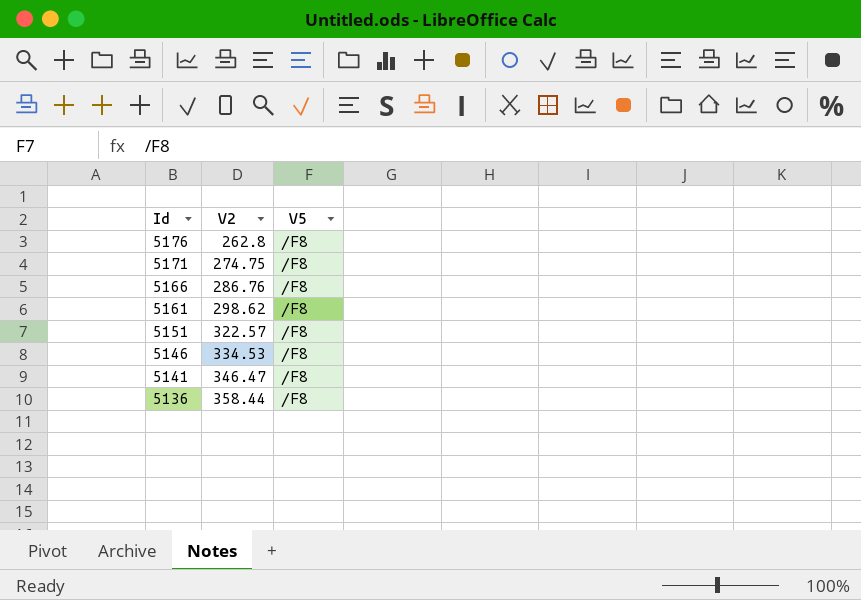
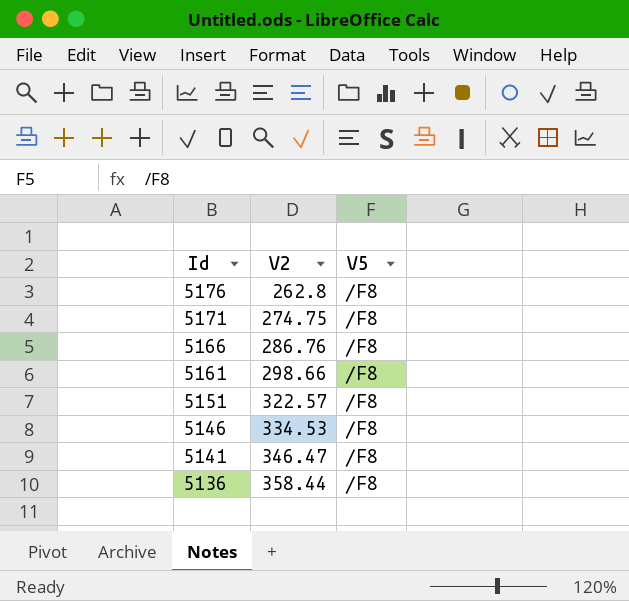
5161 | V2: 298.62 -> 298.66

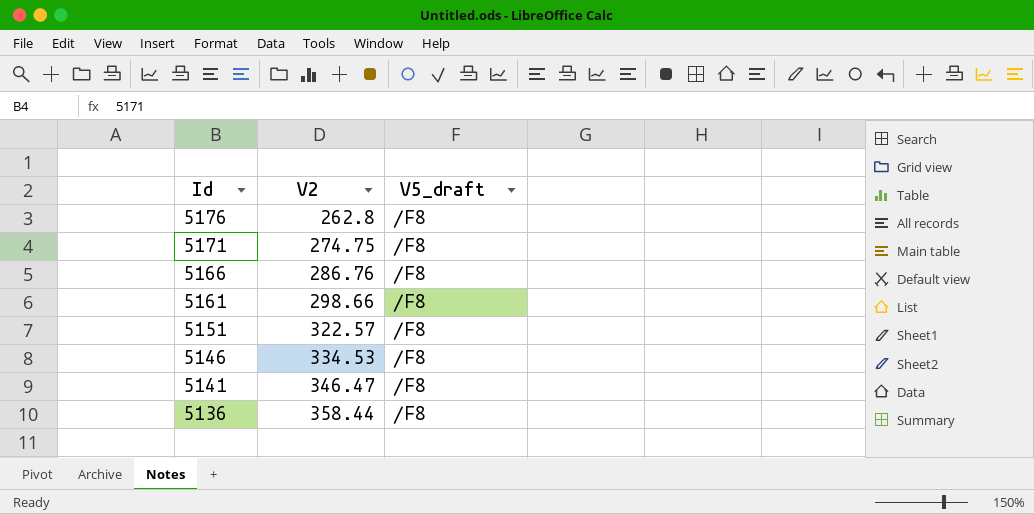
column name: V5 -> V5_draft

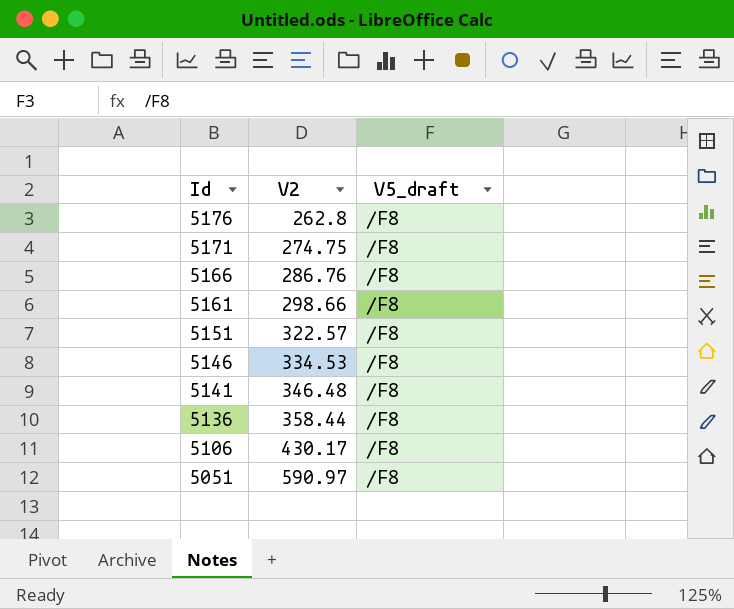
5141 | V2: 346.47 -> 346.48
row 5106: none -> 430.17 | /F8
row 5051: none -> 590.97 | /F8

